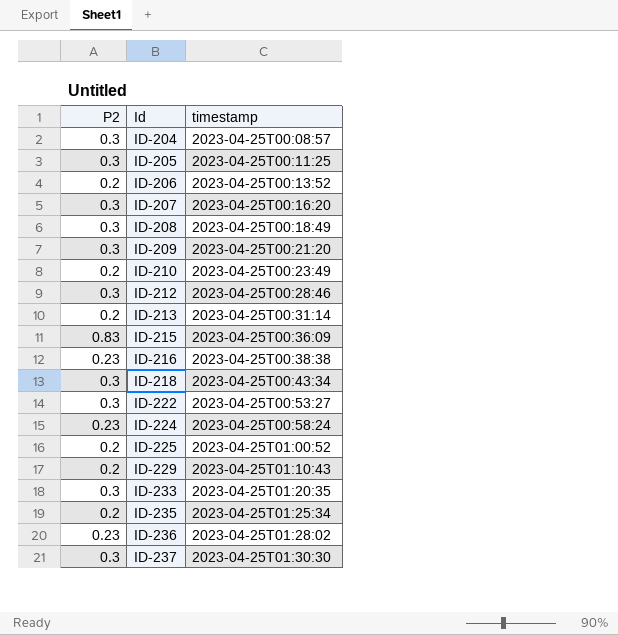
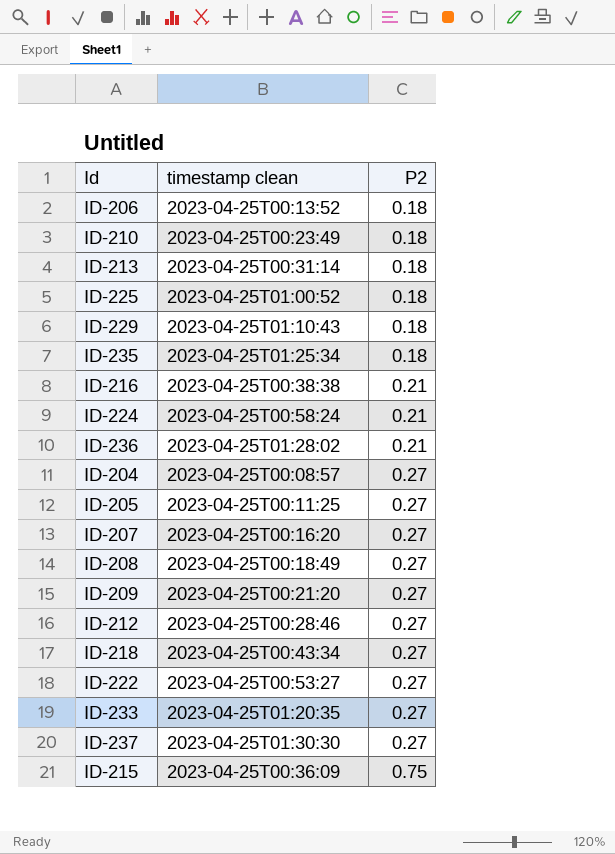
row order: Id ascending -> P2 ascending
column name: timestamp -> timestamp clean
column P2 | position: 1 -> 3
ID-206 | P2: 0.2 -> 0.18
ID-210 | P2: 0.2 -> 0.18
ID-213 | P2: 0.2 -> 0.18
ID-225 | P2: 0.2 -> 0.18
ID-229 | P2: 0.2 -> 0.18
ID-235 | P2: 0.2 -> 0.18
ID-216 | P2: 0.23 -> 0.21
ID-224 | P2: 0.23 -> 0.21
ID-236 | P2: 0.23 -> 0.21
ID-204 | P2: 0.3 -> 0.27
ID-205 | P2: 0.3 -> 0.27
ID-207 | P2: 0.3 -> 0.27
ID-208 | P2: 0.3 -> 0.27
ID-209 | P2: 0.3 -> 0.27
ID-212 | P2: 0.3 -> 0.27
ID-218 | P2: 0.3 -> 0.27
ID-222 | P2: 0.3 -> 0.27
ID-233 | P2: 0.3 -> 0.27
ID-237 | P2: 0.3 -> 0.27
ID-215 | P2: 0.83 -> 0.75

